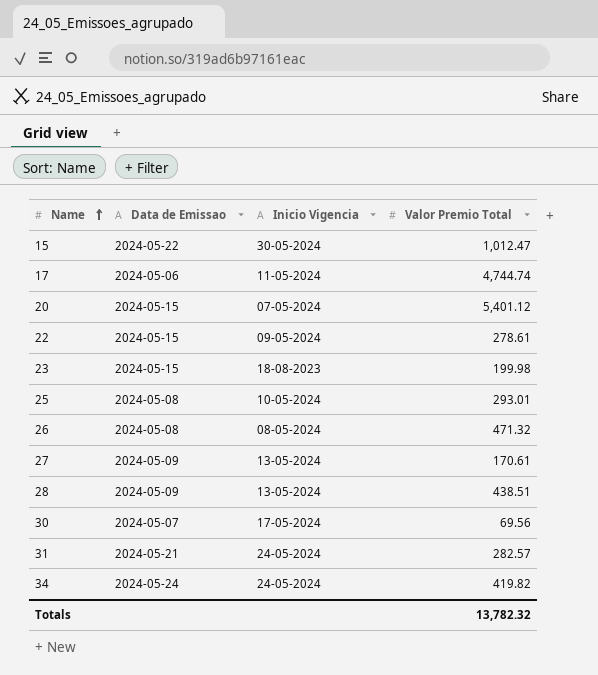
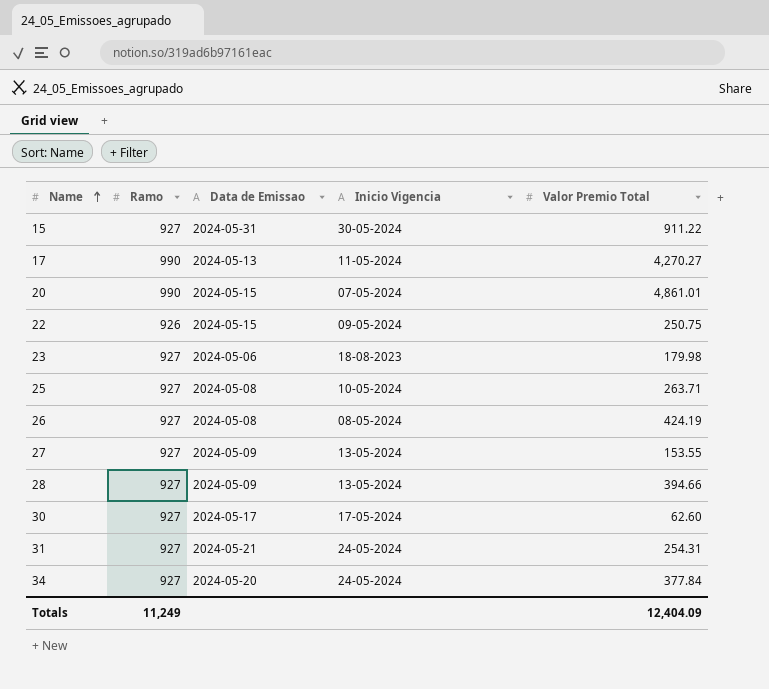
column Ramo | position: none -> 2
15 | Data de Emissao: 2024-05-22 -> 2024-05-31
15 | Valor Premio Total: 1,012.47 -> 911.22
17 | Data de Emissao: 2024-05-06 -> 2024-05-13
17 | Valor Premio Total: 4,744.74 -> 4,270.27
20 | Valor Premio Total: 5,401.12 -> 4,861.01
22 | Valor Premio Total: 278.61 -> 250.75
23 | Data de Emissao: 2024-05-15 -> 2024-05-06
23 | Valor Premio Total: 199.98 -> 179.98
25 | Valor Premio Total: 293.01 -> 263.71
26 | Valor Premio Total: 471.32 -> 424.19
27 | Valor Premio Total: 170.61 -> 153.55
28 | Valor Premio Total: 438.51 -> 394.66
30 | Data de Emissao: 2024-05-07 -> 2024-05-17
30 | Valor Premio Total: 69.56 -> 62.60
31 | Valor Premio Total: 282.57 -> 254.31
34 | Data de Emissao: 2024-05-24 -> 2024-05-20
34 | Valor Premio Total: 419.82 -> 377.84
Totals | Valor Premio Total: 13,782.32 -> 12,404.09

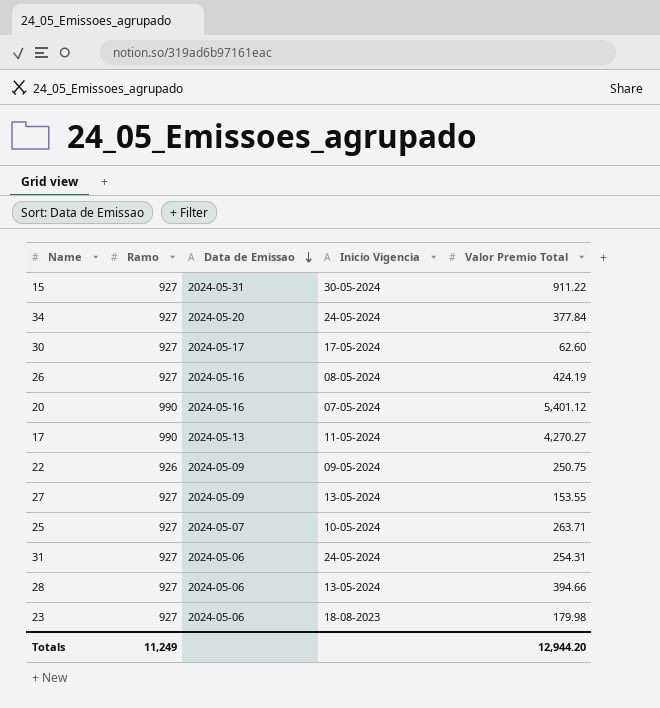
row order: Name ascending -> Data de Emissao descending
26 | Data de Emissao: 2024-05-08 -> 2024-05-16
20 | Data de Emissao: 2024-05-15 -> 2024-05-16
20 | Valor Premio Total: 4,861.01 -> 5,401.12
22 | Data de Emissao: 2024-05-15 -> 2024-05-09
25 | Data de Emissao: 2024-05-08 -> 2024-05-07
31 | Data de Emissao: 2024-05-21 -> 2024-05-06
28 | Data de Emissao: 2024-05-09 -> 2024-05-06
Totals | Valor Premio Total: 12,404.09 -> 12,944.20

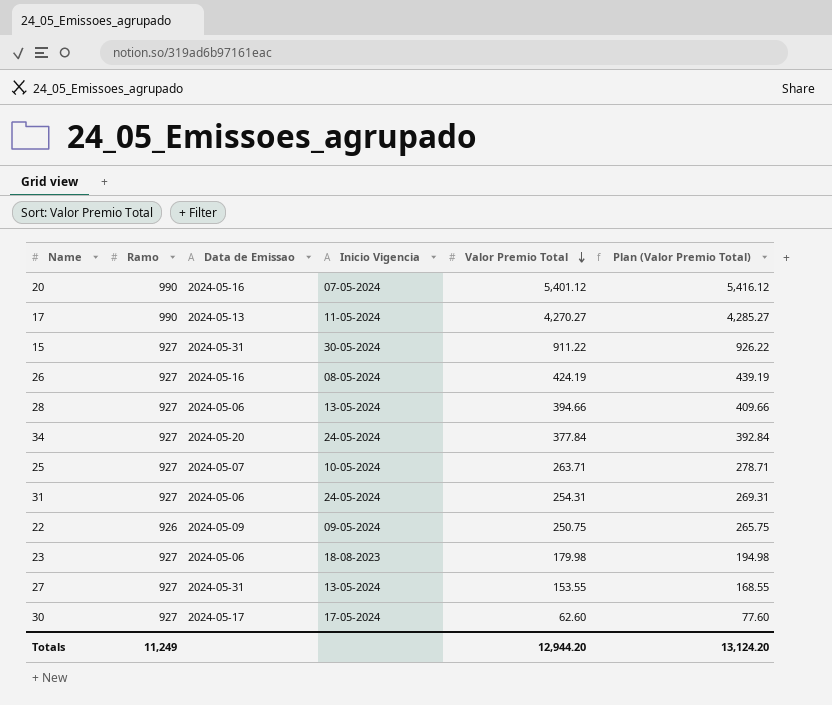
row order: Data de Emissao descending -> Valor Premio Total descending
column Plan (Valor Premio Total) | formula: none -> [Valor Premio Total] + 15
27 | Data de Emissao: 2024-05-09 -> 2024-05-31

